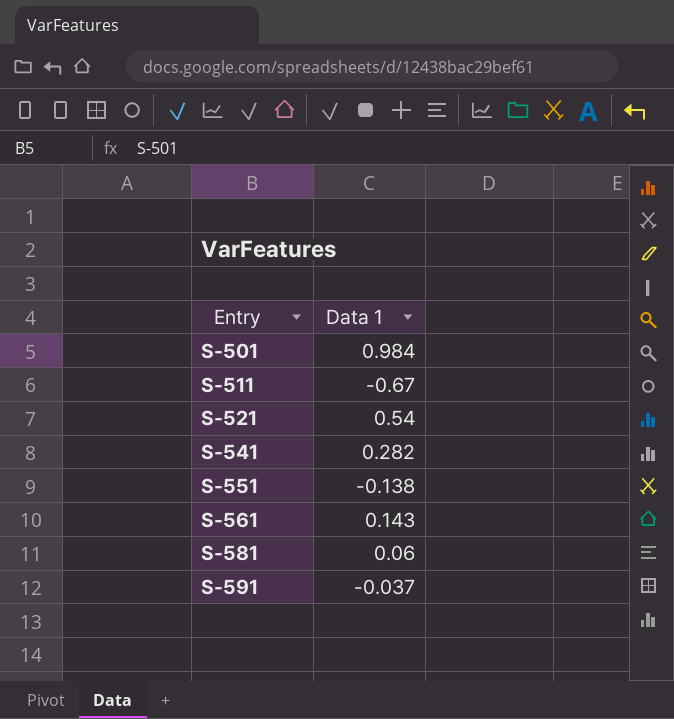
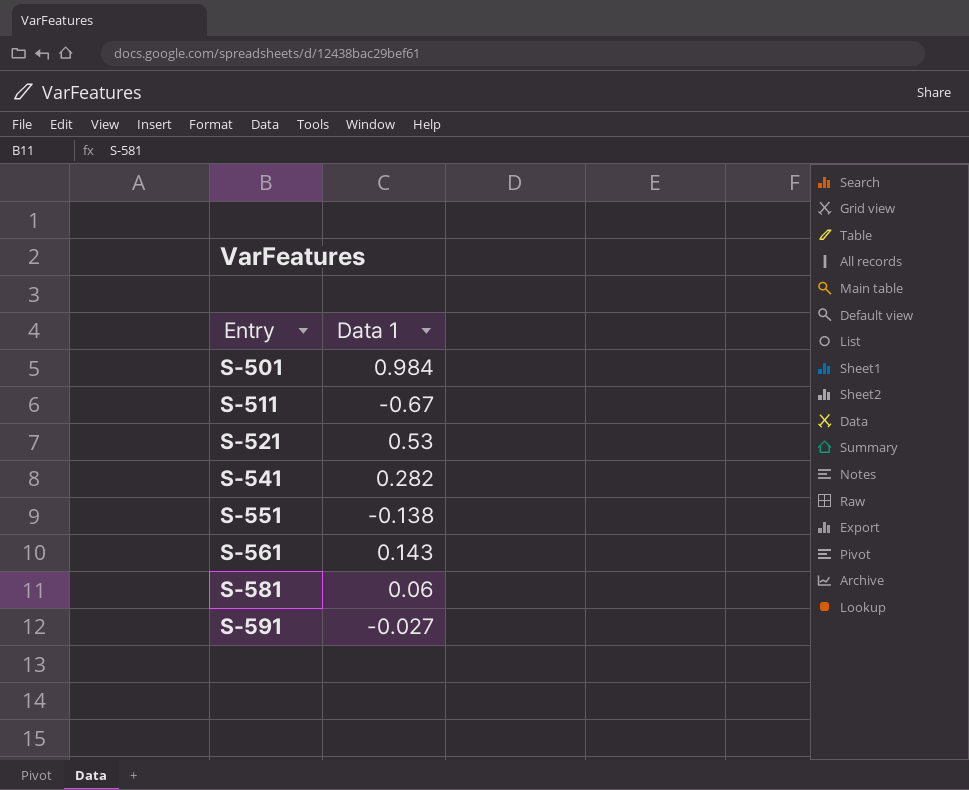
S-521 | Data 1: 0.54 -> 0.53
S-591 | Data 1: -0.037 -> -0.027

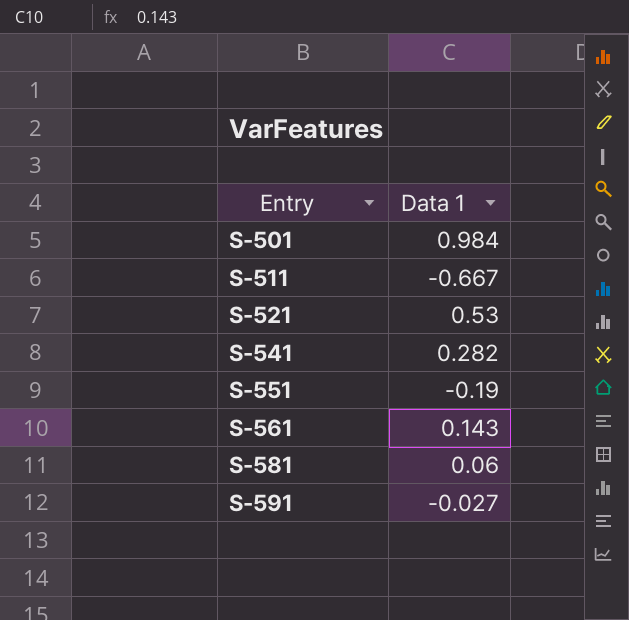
S-511 | Data 1: -0.67 -> -0.667
S-551 | Data 1: -0.138 -> -0.19

